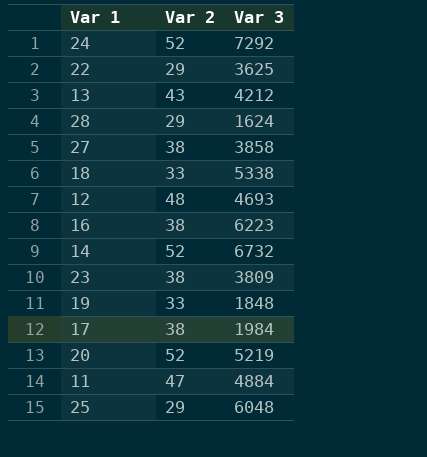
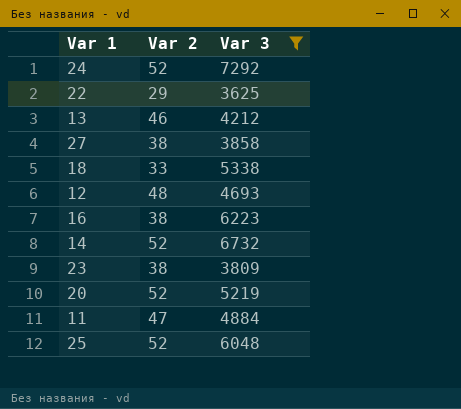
filter: none -> Var 3 >= 3625
13 | Var 2: 43 -> 46
25 | Var 2: 29 -> 52

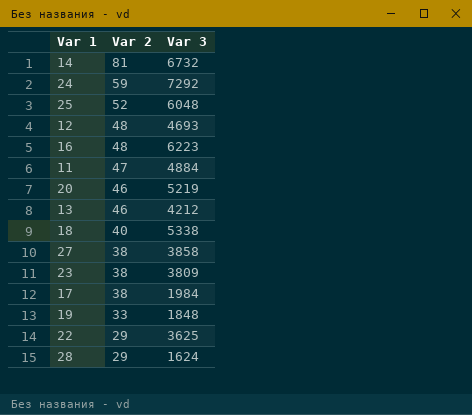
filter: Var 3 >= 3625 -> none
row order: none -> Var 2 descending
14 | Var 2: 52 -> 81
24 | Var 2: 52 -> 59
16 | Var 2: 38 -> 48
20 | Var 2: 52 -> 46
18 | Var 2: 33 -> 40

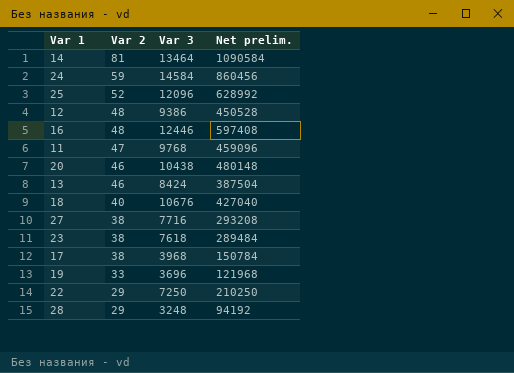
column Net prelim. | formula: none -> [Var 2] * [Var 3]
14 | Var 3: 6732 -> 13464
24 | Var 3: 7292 -> 14584
25 | Var 3: 6048 -> 12096
12 | Var 3: 4693 -> 9386
16 | Var 3: 6223 -> 12446
11 | Var 3: 4884 -> 9768
20 | Var 3: 5219 -> 10438
13 | Var 3: 4212 -> 8424
18 | Var 3: 5338 -> 10676
27 | Var 3: 3858 -> 7716
23 | Var 3: 3809 -> 7618
17 | Var 3: 1984 -> 3968
19 | Var 3: 1848 -> 3696
22 | Var 3: 3625 -> 7250
28 | Var 3: 1624 -> 3248

